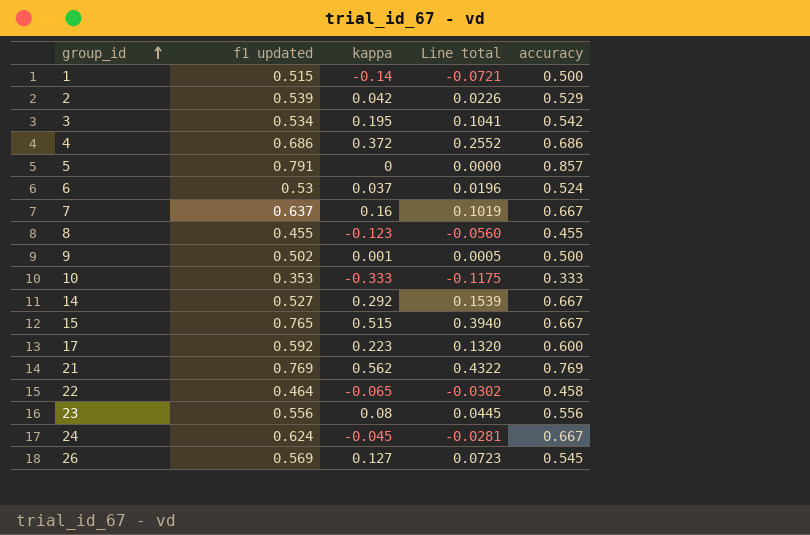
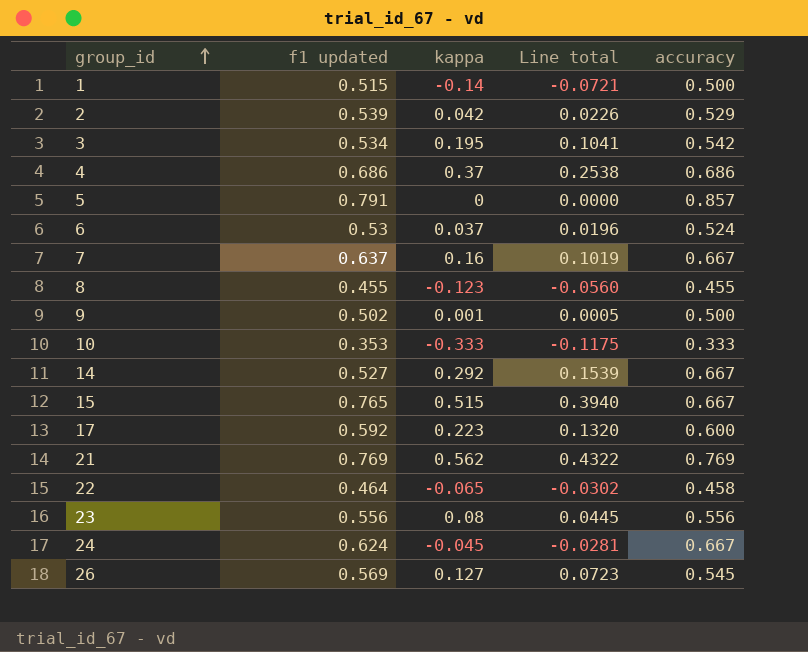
4 | kappa: 0.372 -> 0.37
4 | Line total: 0.2552 -> 0.2538

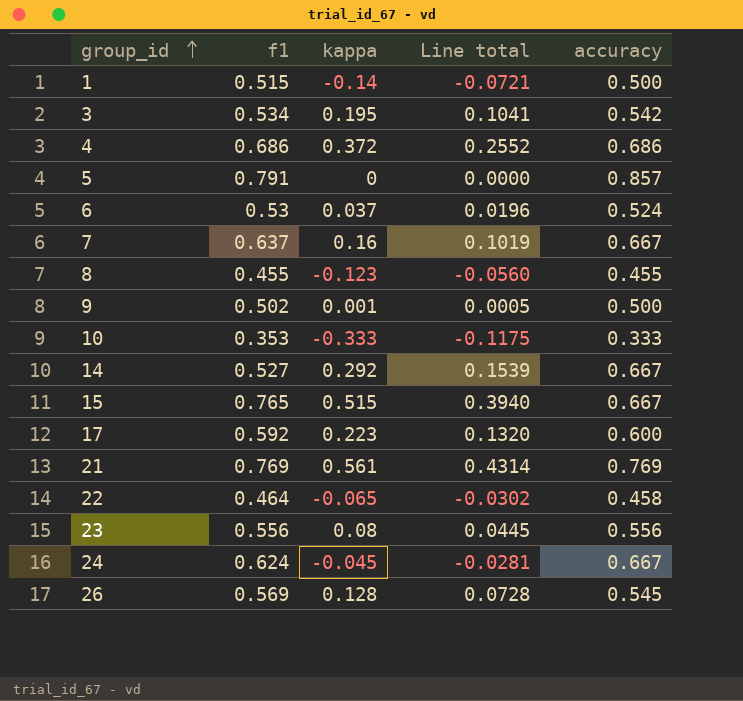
column name: f1 updated -> f1
row 2: 0.539 | 0.042 | 0.0226 | 0.529 -> none
4 | kappa: 0.37 -> 0.372
4 | Line total: 0.2538 -> 0.2552
21 | kappa: 0.562 -> 0.561
21 | Line total: 0.4322 -> 0.4314
26 | kappa: 0.127 -> 0.128
26 | Line total: 0.0723 -> 0.0728

